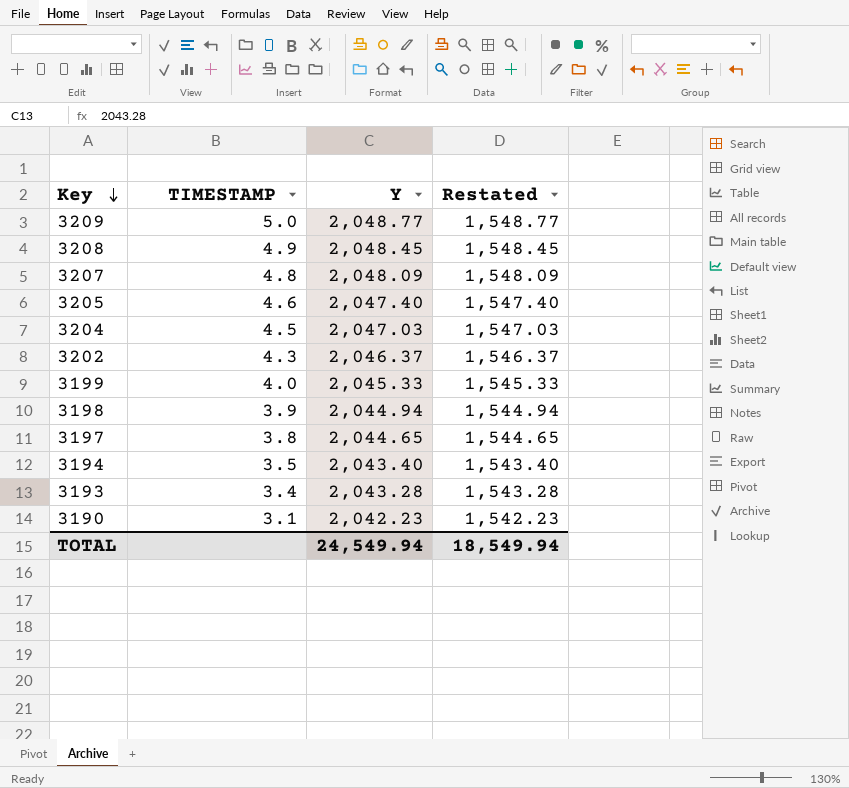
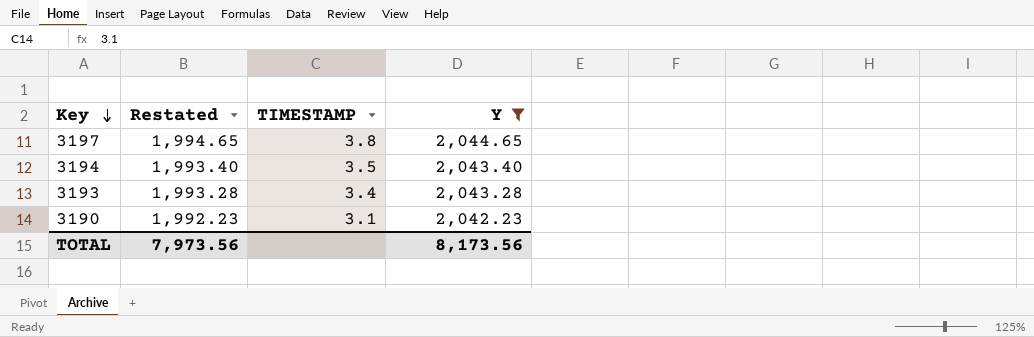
filter: none -> Y <= 2,044.65
column Restated | formula: [Y] - 500 -> [Y] - 50
column Restated | position: 4 -> 2
TOTAL | Restated: 18,549.94 -> 7,973.56
TOTAL | Y: 24,549.94 -> 8,173.56

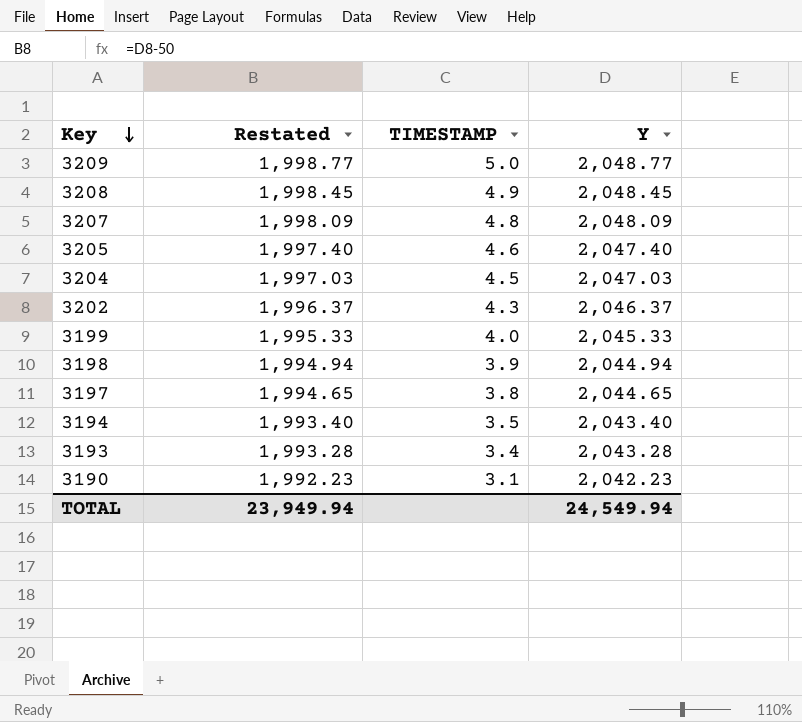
filter: Y <= 2,044.65 -> none
TOTAL | Restated: 7,973.56 -> 23,949.94
TOTAL | Y: 8,173.56 -> 24,549.94

